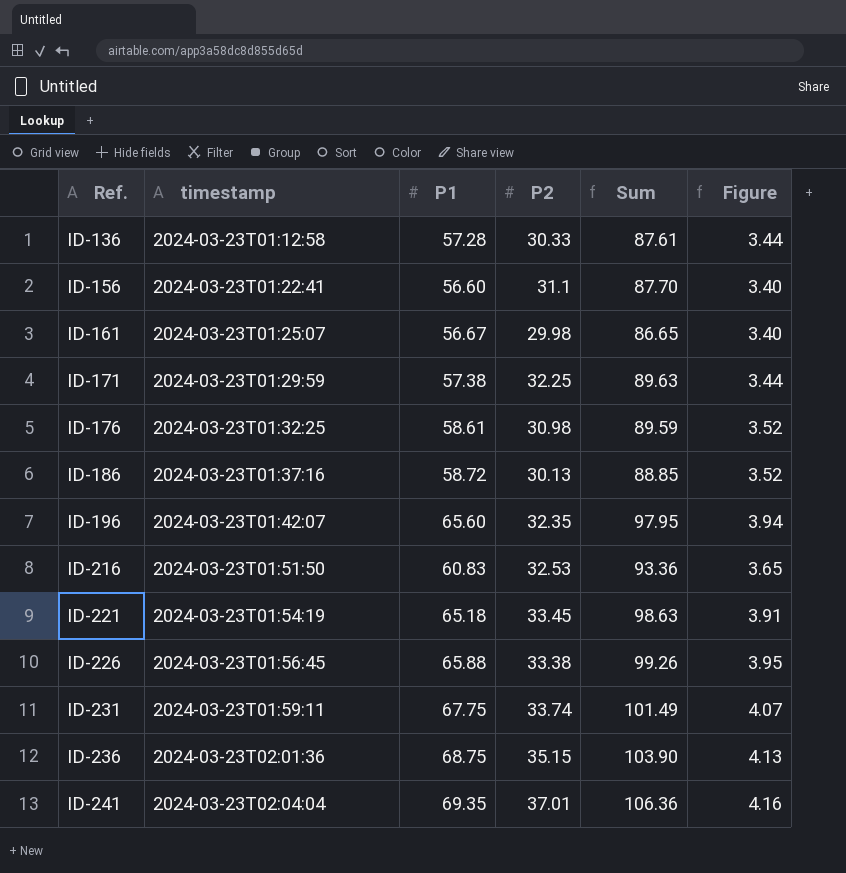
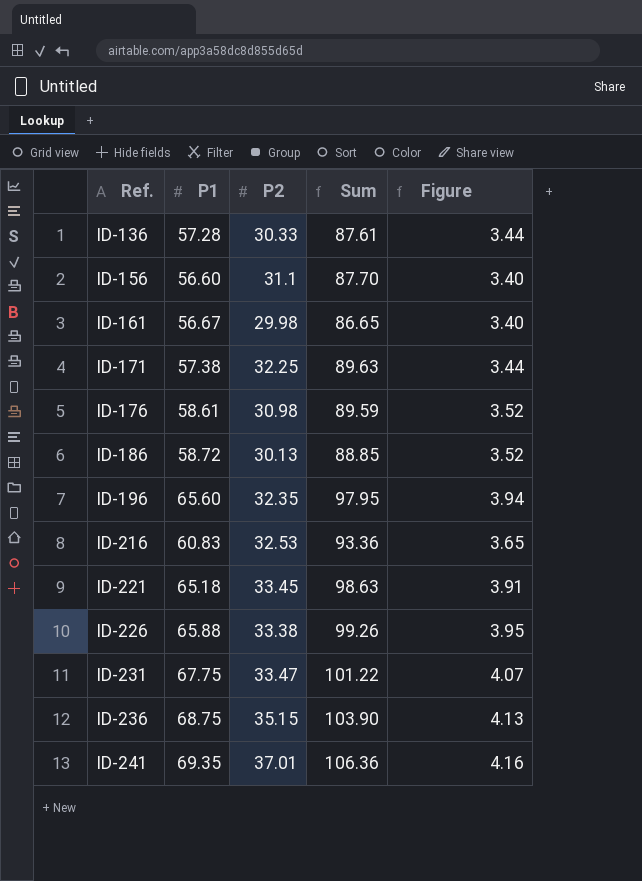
column timestamp | position: 2 -> none
ID-231 | P2: 33.74 -> 33.47
ID-231 | Sum: 101.49 -> 101.22

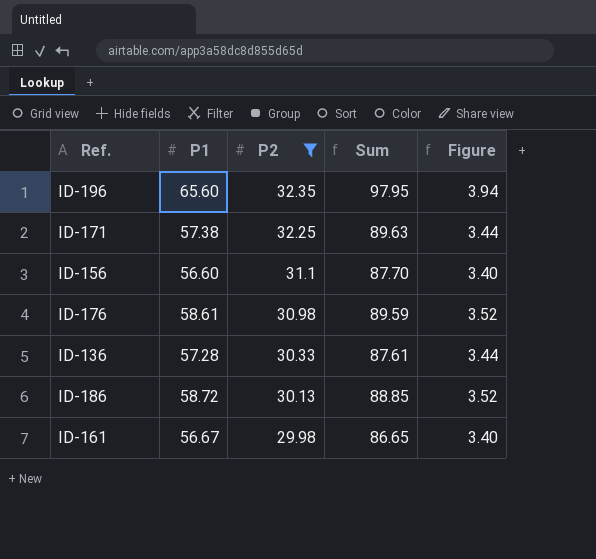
filter: none -> P2 <= 32.35
row order: Ref. ascending -> P2 descending

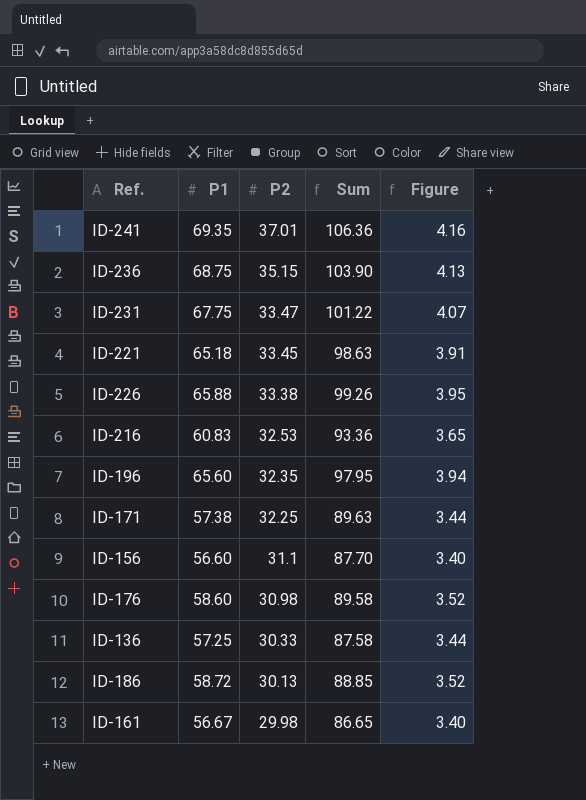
filter: P2 <= 32.35 -> none
ID-176 | P1: 58.61 -> 58.60
ID-176 | Sum: 89.59 -> 89.58
ID-136 | P1: 57.28 -> 57.25
ID-136 | Sum: 87.61 -> 87.58

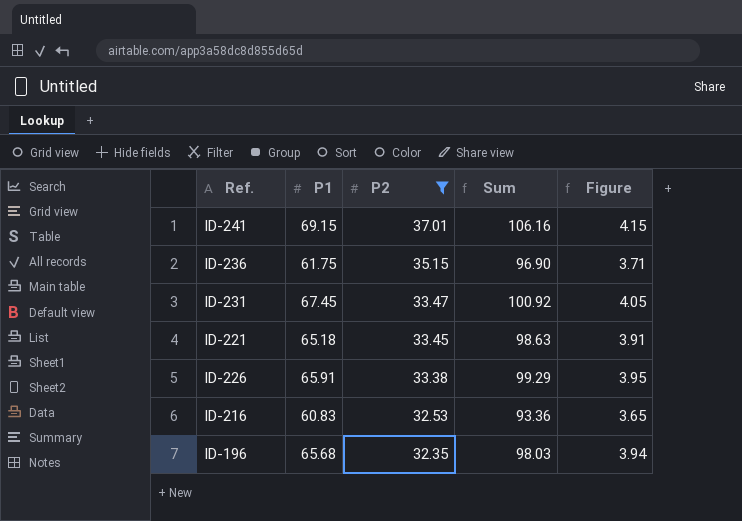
filter: none -> P2 >= 32.35
ID-241 | P1: 69.35 -> 69.15
ID-241 | Sum: 106.36 -> 106.16
ID-241 | Figure: 4.16 -> 4.15
ID-236 | P1: 68.75 -> 61.75
ID-236 | Sum: 103.90 -> 96.90
ID-236 | Figure: 4.13 -> 3.71
ID-231 | P1: 67.75 -> 67.45
ID-231 | Sum: 101.22 -> 100.92
ID-231 | Figure: 4.07 -> 4.05
ID-226 | P1: 65.88 -> 65.91
ID-226 | Sum: 99.26 -> 99.29
ID-196 | P1: 65.60 -> 65.68
ID-196 | Sum: 97.95 -> 98.03

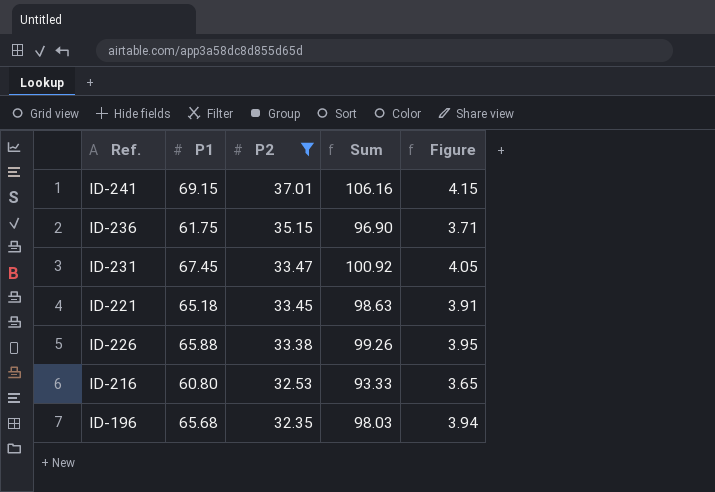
ID-226 | P1: 65.91 -> 65.88
ID-226 | Sum: 99.29 -> 99.26
ID-216 | P1: 60.83 -> 60.80
ID-216 | Sum: 93.36 -> 93.33

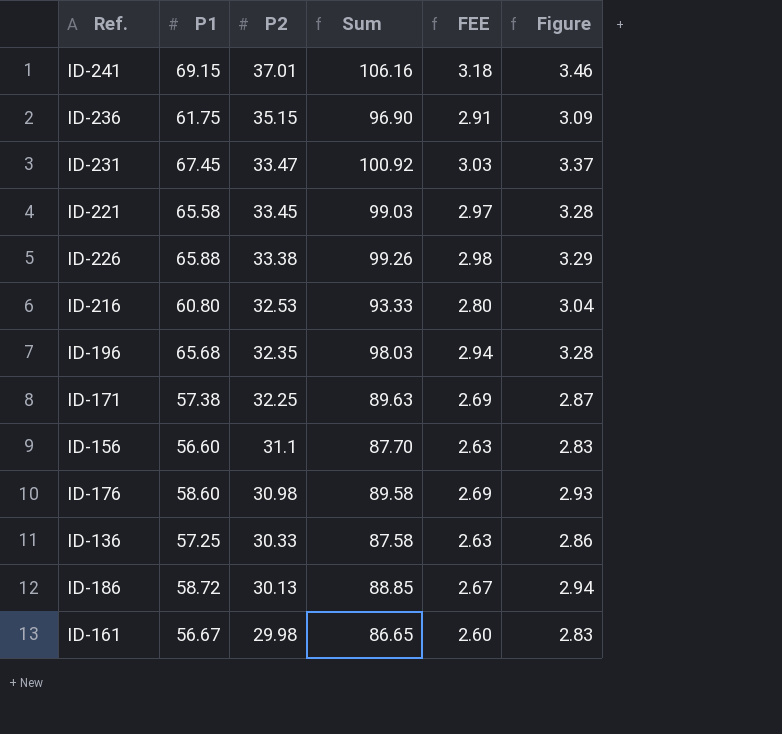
filter: P2 >= 32.35 -> none
column FEE | formula: none -> [Sum] * 0.03
column Figure | formula: [P1] * 0.06 -> [P1] * 0.05
ID-221 | P1: 65.18 -> 65.58
ID-221 | Sum: 98.63 -> 99.03

